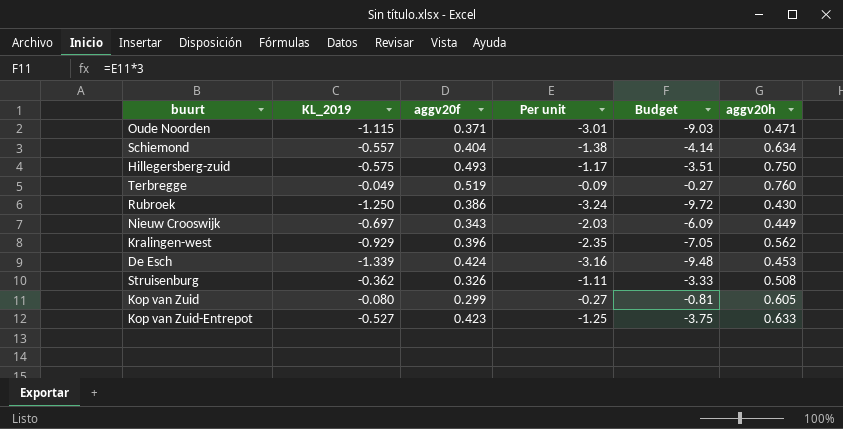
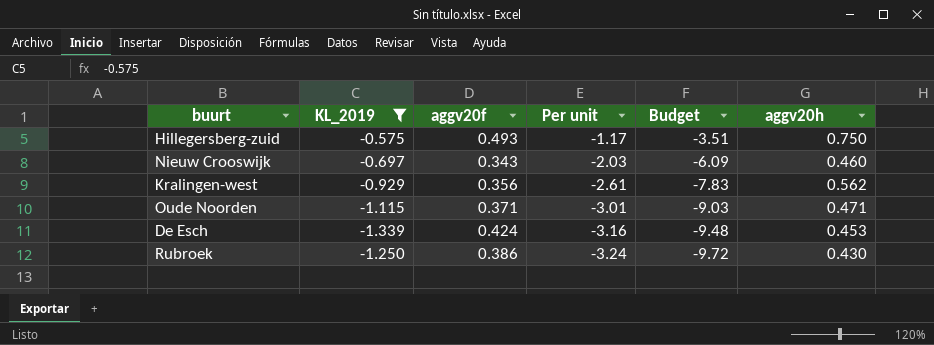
filter: none -> KL_2019 <= -0.575
row order: none -> Per unit descending
Nieuw Crooswijk | aggv20h: 0.449 -> 0.460
Kralingen-west | aggv20f: 0.396 -> 0.356
Kralingen-west | Per unit: -2.35 -> -2.61
Kralingen-west | Budget: -7.05 -> -7.83

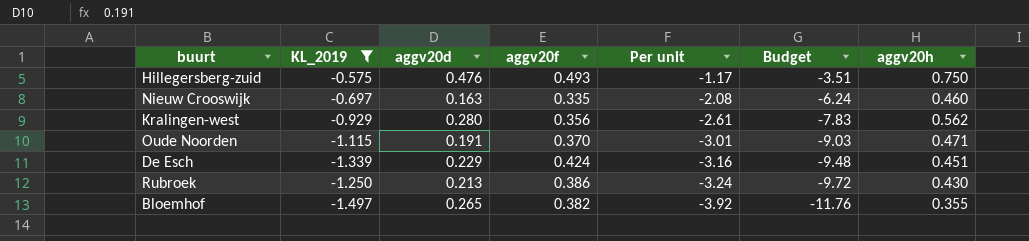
column aggv20d | position: none -> 3
Nieuw Crooswijk | aggv20f: 0.343 -> 0.335
Nieuw Crooswijk | Per unit: -2.03 -> -2.08
Nieuw Crooswijk | Budget: -6.09 -> -6.24
Oude Noorden | aggv20f: 0.371 -> 0.370
De Esch | aggv20h: 0.453 -> 0.451
row Bloemhof: none -> -1.497 | 0.265 | 0.382 | -3.92 | -11.76 | 0.355

